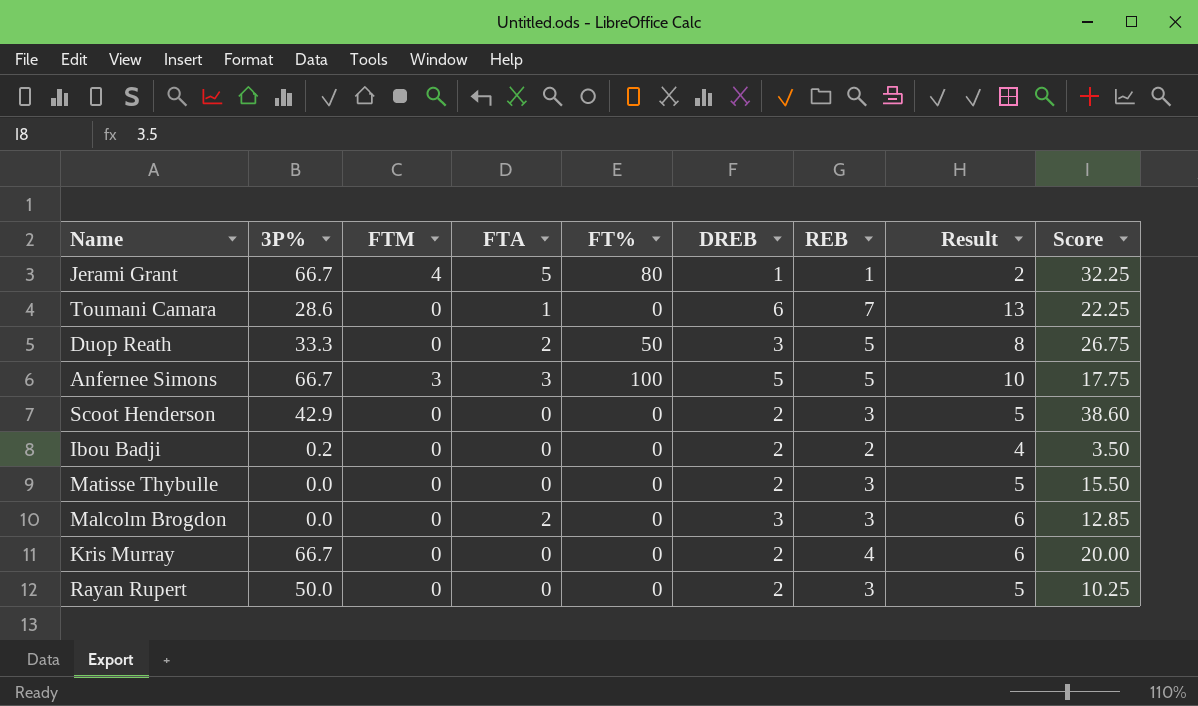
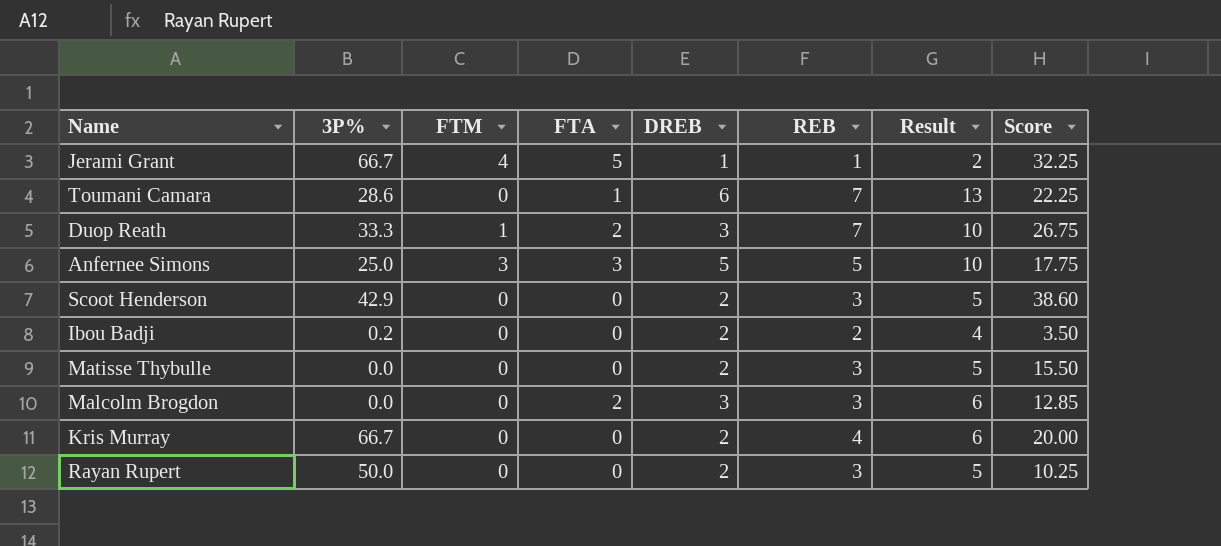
column FT% | position: 5 -> none
Duop Reath | FTM: 0 -> 1
Duop Reath | REB: 5 -> 7
Duop Reath | Result: 8 -> 10
Anfernee Simons | 3P%: 66.7 -> 25.0

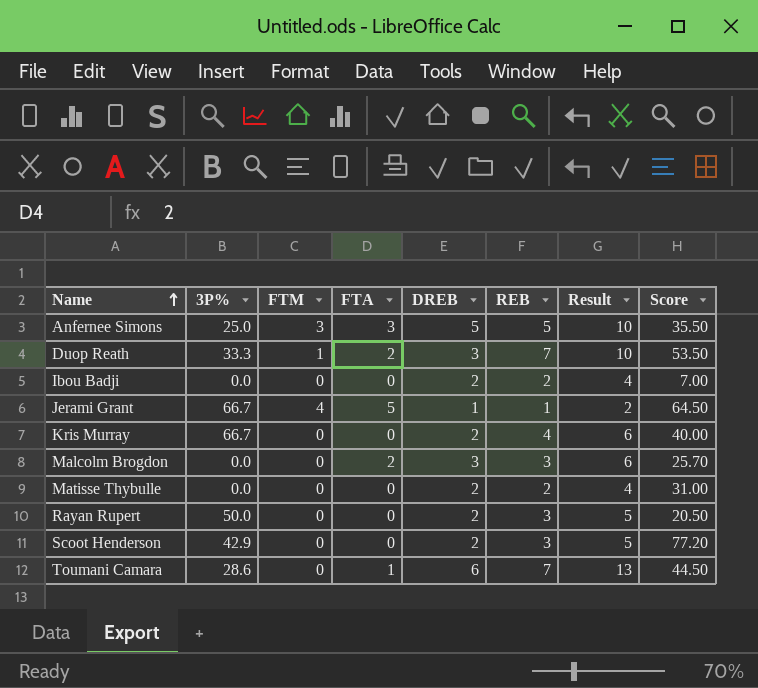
row order: none -> Name ascending
Anfernee Simons | Score: 17.75 -> 35.50
Duop Reath | Score: 26.75 -> 53.50
Ibou Badji | 3P%: 0.2 -> 0.0
Ibou Badji | Score: 3.50 -> 7.00
Jerami Grant | Score: 32.25 -> 64.50
Kris Murray | Score: 20.00 -> 40.00
Malcolm Brogdon | Score: 12.85 -> 25.70
Matisse Thybulle | REB: 3 -> 2
Matisse Thybulle | Result: 5 -> 4
Matisse Thybulle | Score: 15.50 -> 31.00
Rayan Rupert | Score: 10.25 -> 20.50
Scoot Henderson | Score: 38.60 -> 77.20
Toumani Camara | Score: 22.25 -> 44.50

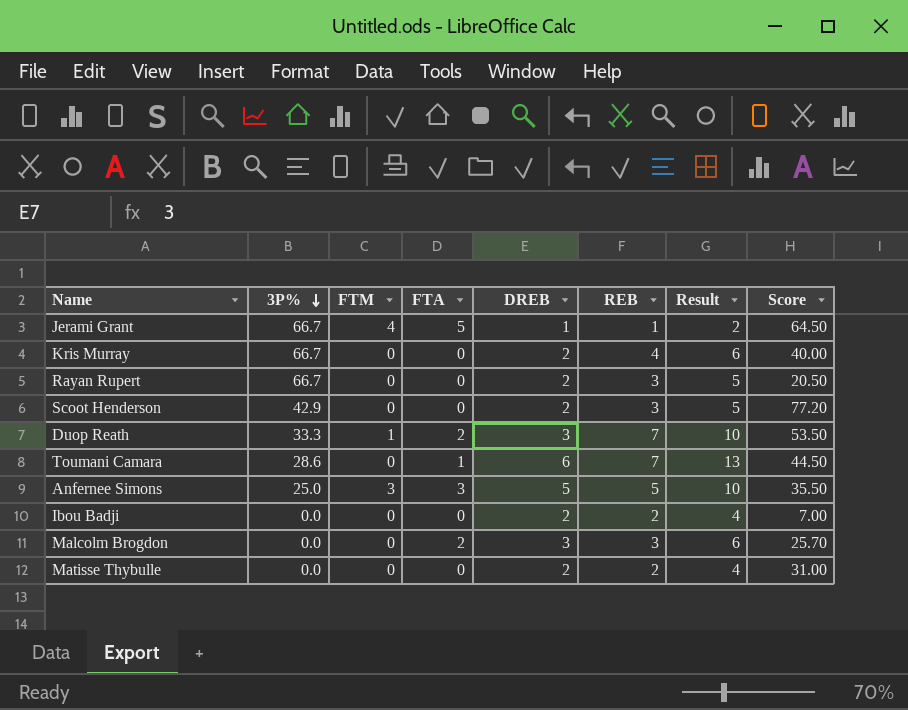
row order: Name ascending -> 3P% descending
Rayan Rupert | 3P%: 50.0 -> 66.7

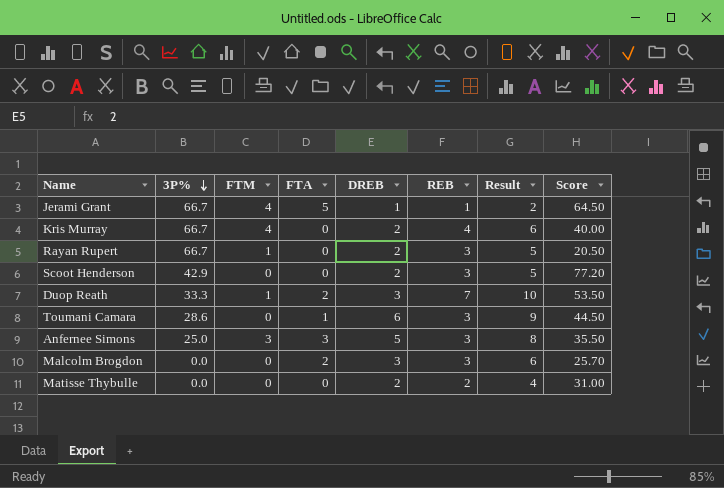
row Ibou Badji: 0.0 | 0 | 0 | 2 | 2 | 4 | 7.00 -> none
Kris Murray | FTM: 0 -> 4
Rayan Rupert | FTM: 0 -> 1
Toumani Camara | REB: 7 -> 3
Toumani Camara | Result: 13 -> 9
Anfernee Simons | REB: 5 -> 3
Anfernee Simons | Result: 10 -> 8

